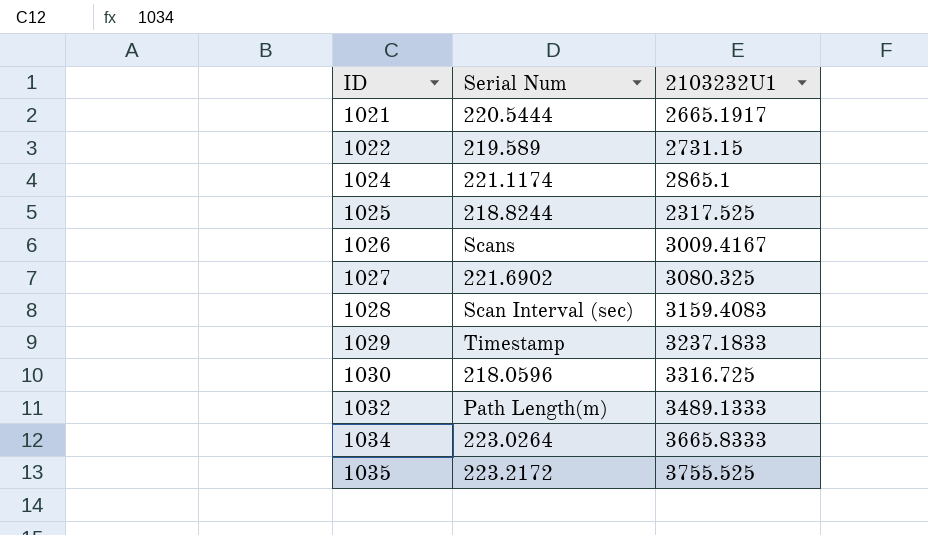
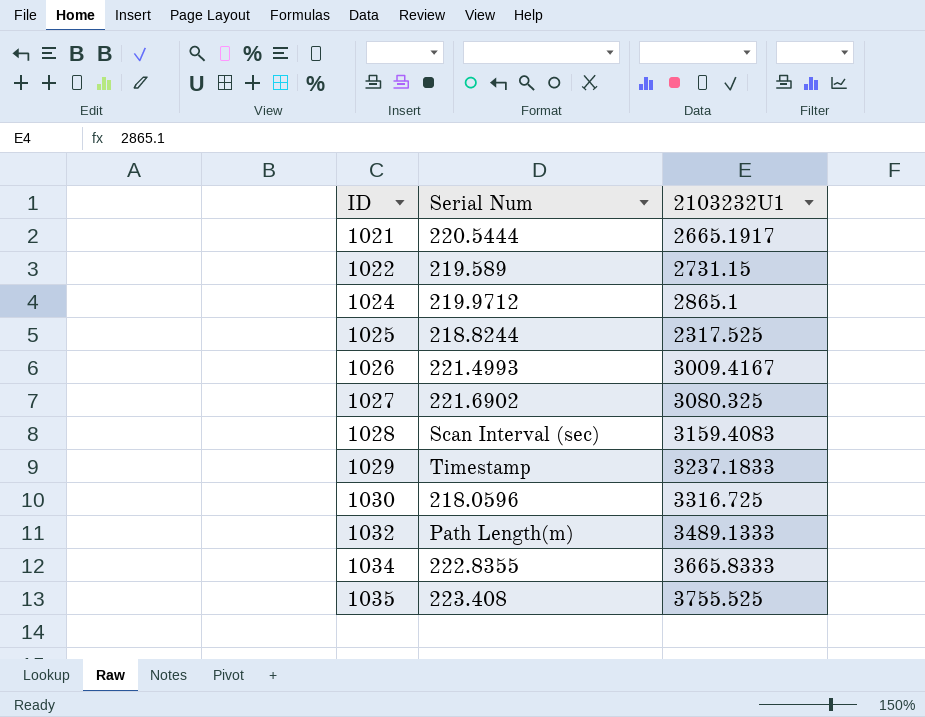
1024 | Serial Num: 221.1174 -> 219.9712
1026 | Serial Num: Scans -> 221.4993
1034 | Serial Num: 223.0264 -> 222.8355
1035 | Serial Num: 223.2172 -> 223.408

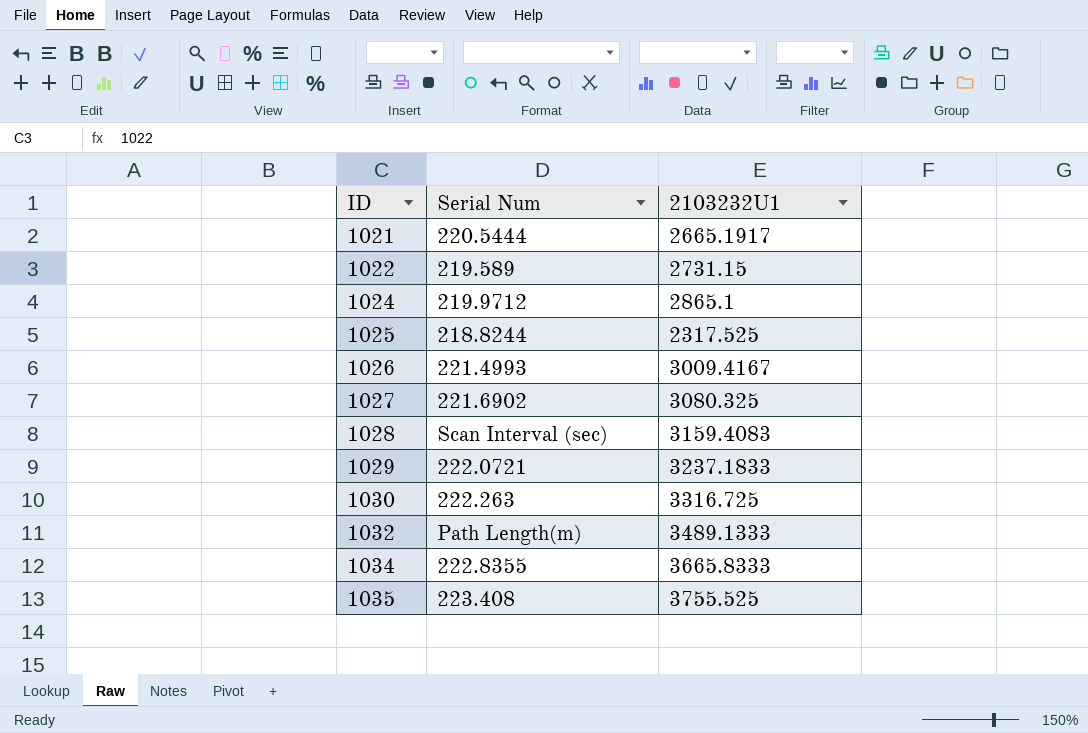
1029 | Serial Num: Timestamp -> 222.0721
1030 | Serial Num: 218.0596 -> 222.263

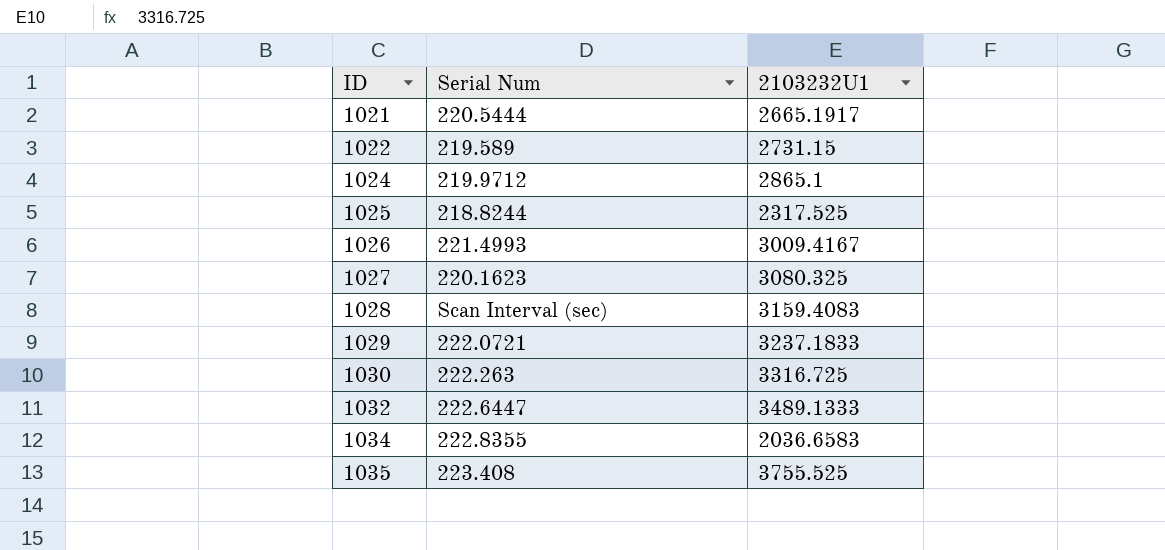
1027 | Serial Num: 221.6902 -> 220.1623
1032 | Serial Num: Path Length(m) -> 222.6447
1034 | 2103232U1: 3665.8333 -> 2036.6583

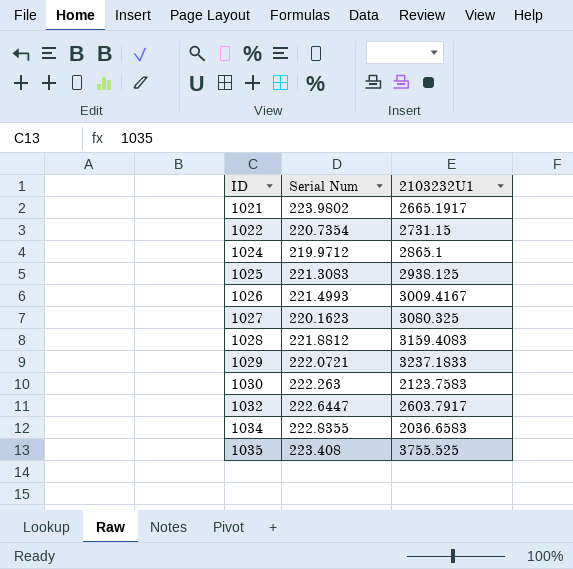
1021 | Serial Num: 220.5444 -> 223.9802
1022 | Serial Num: 219.589 -> 220.7354
1025 | Serial Num: 218.8244 -> 221.3083
1025 | 2103232U1: 2317.525 -> 2938.125
1028 | Serial Num: Scan Interval (sec) -> 221.8812
1030 | 2103232U1: 3316.725 -> 2123.7583
1032 | 2103232U1: 3489.1333 -> 2603.7917

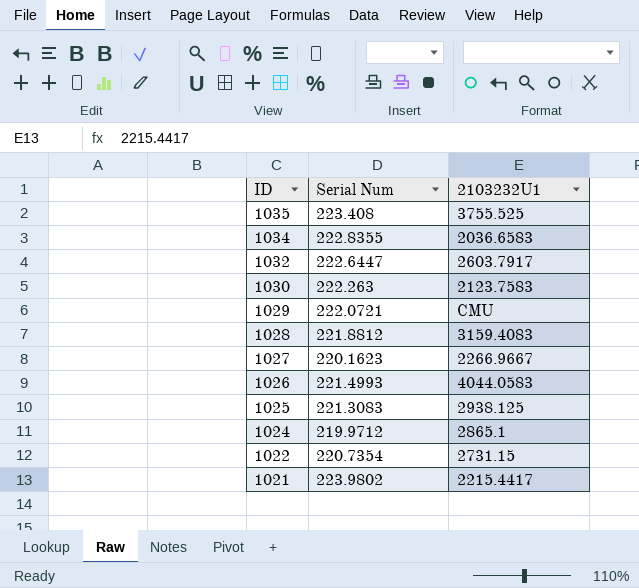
row order: ID ascending -> ID descending
1029 | 2103232U1: 3237.1833 -> CMU
1027 | 2103232U1: 3080.325 -> 2266.9667
1026 | 2103232U1: 3009.4167 -> 4044.0583
1021 | 2103232U1: 2665.1917 -> 2215.4417

